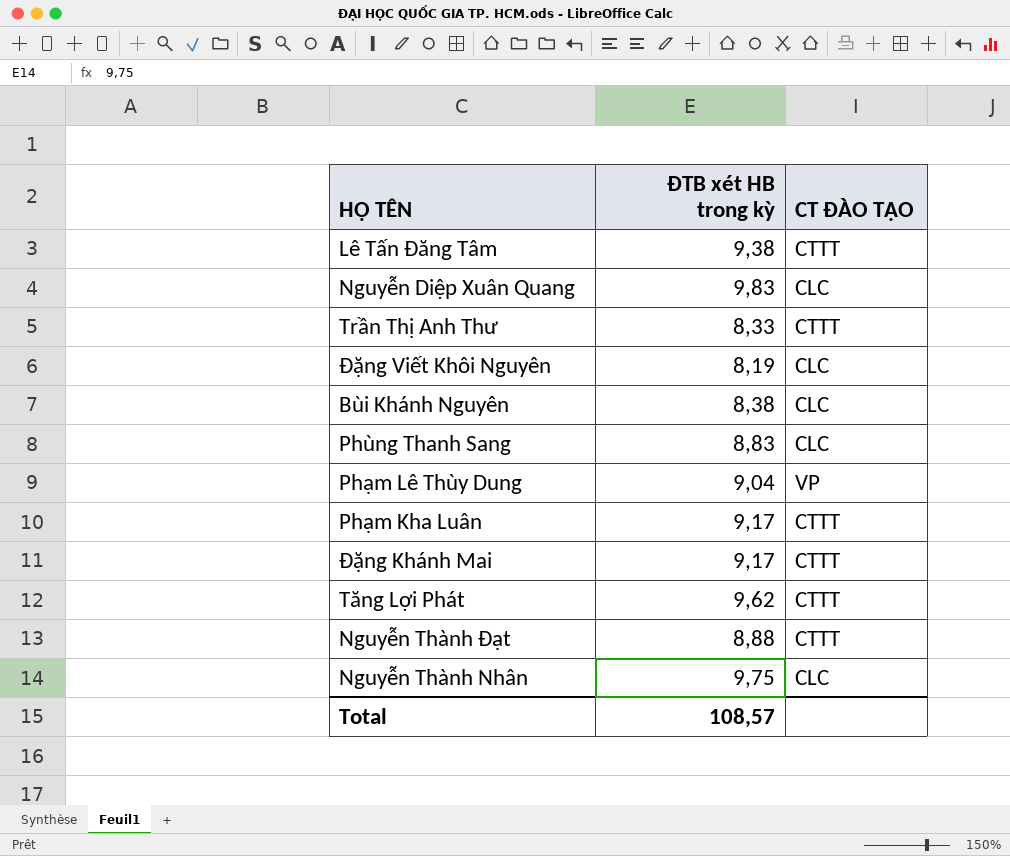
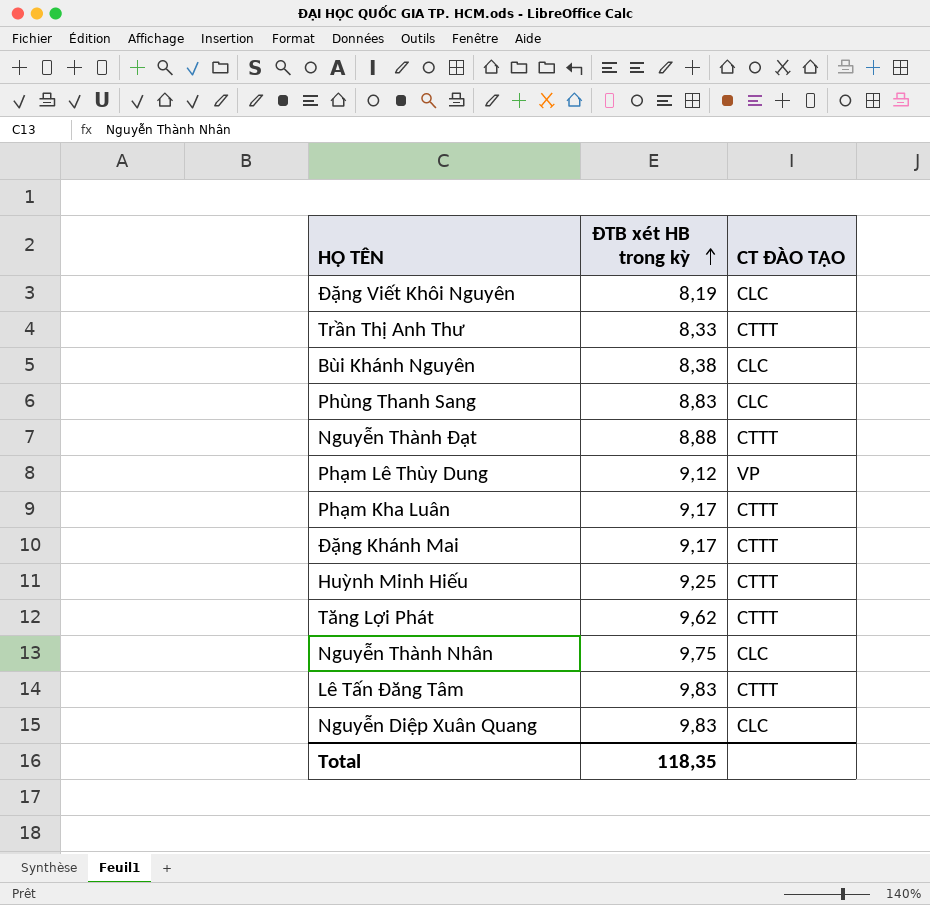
row order: none -> ĐTB xét HB trong kỳ ascending
Phạm Lê Thùy Dung | ĐTB xét HB trong kỳ: 9,04 -> 9,12
row Huỳnh Minh Hiếu: none -> 9,25 | CTTT
Lê Tấn Đăng Tâm | ĐTB xét HB trong kỳ: 9,38 -> 9,83
Total | ĐTB xét HB trong kỳ: 108,57 -> 118,35

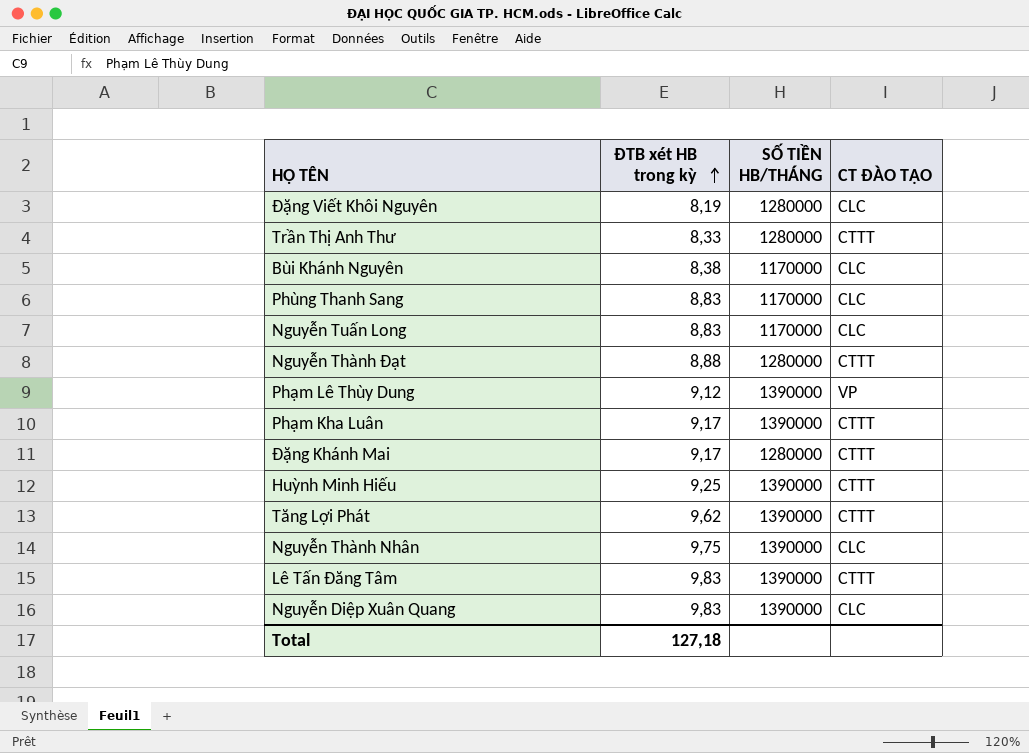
column SỐ TIỀN HB/THÁNG | position: none -> 3
row Nguyễn Tuấn Long: none -> 8,83 | 1170000 | CLC
Total | ĐTB xét HB trong kỳ: 118,35 -> 127,18

